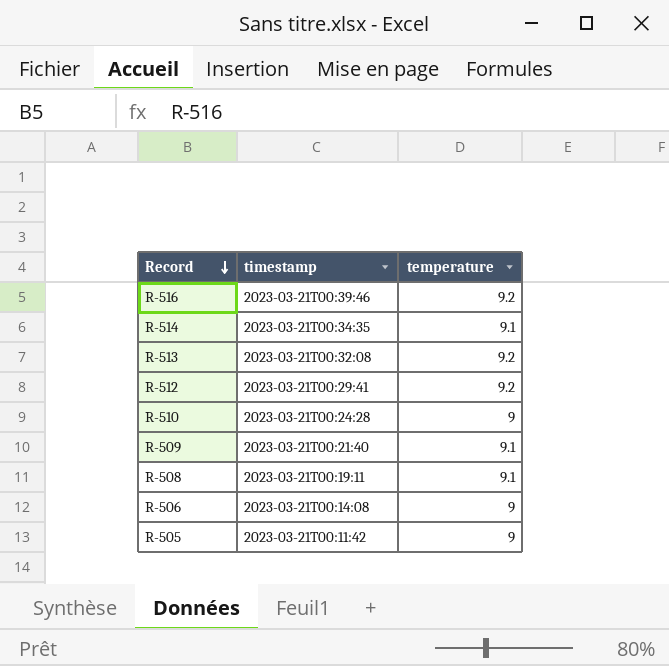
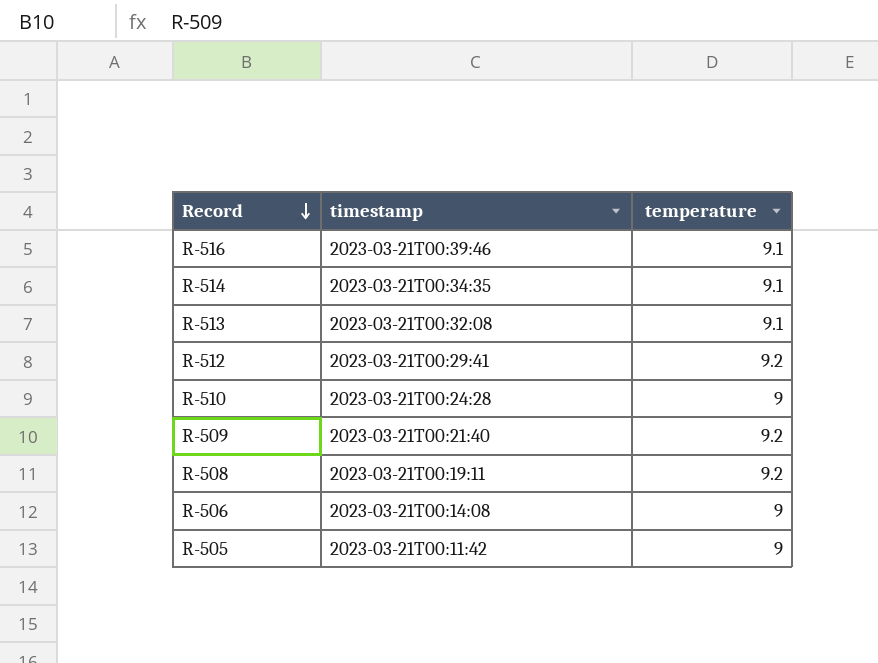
R-516 | temperature: 9.2 -> 9.1
R-513 | temperature: 9.2 -> 9.1
R-509 | temperature: 9.1 -> 9.2
R-508 | temperature: 9.1 -> 9.2

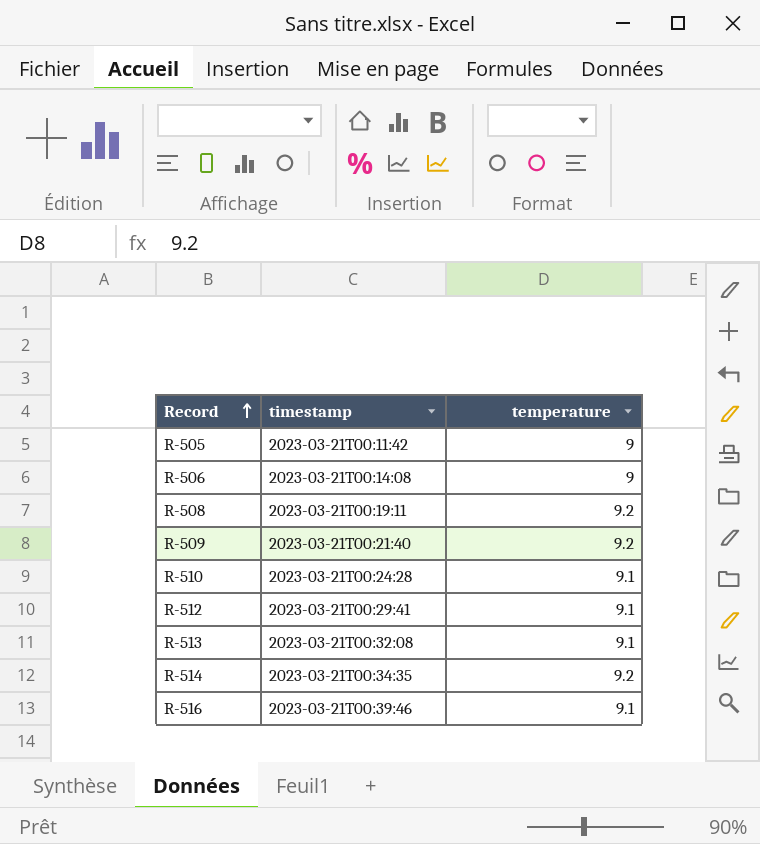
row order: Record descending -> Record ascending
R-510 | temperature: 9 -> 9.1
R-512 | temperature: 9.2 -> 9.1
R-514 | temperature: 9.1 -> 9.2

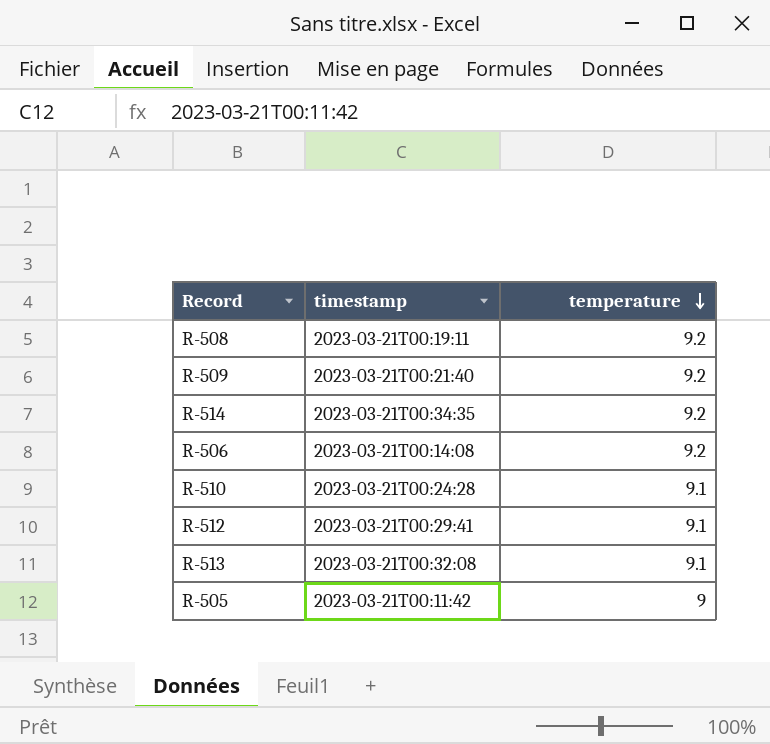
row order: Record ascending -> temperature descending
row R-516: 2023-03-21T00:39:46 | 9.1 -> none
R-506 | temperature: 9 -> 9.2

